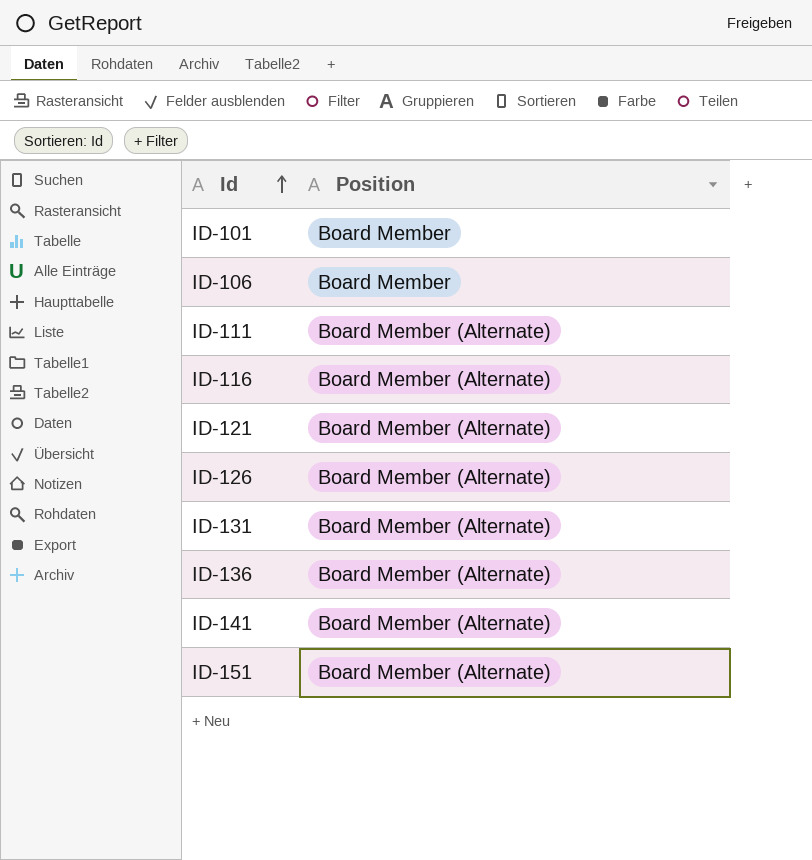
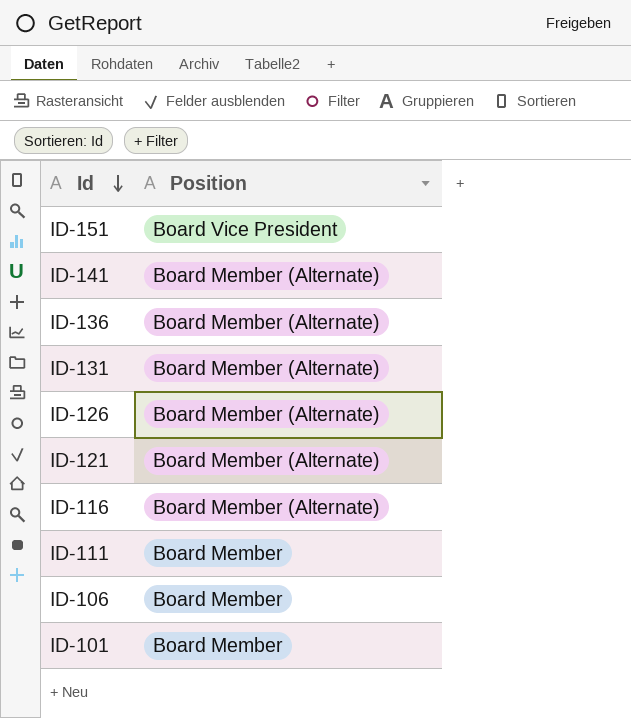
row order: Id ascending -> Id descending
ID-151 | Position: Board Member (Alternate) -> Board Vice President
ID-111 | Position: Board Member (Alternate) -> Board Member

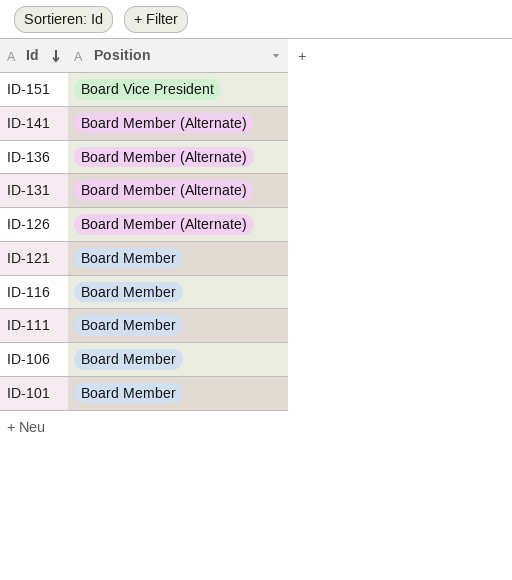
ID-121 | Position: Board Member (Alternate) -> Board Member
ID-116 | Position: Board Member (Alternate) -> Board Member

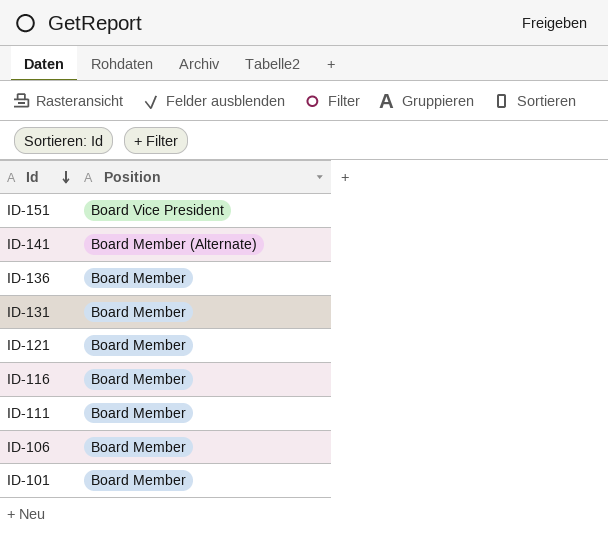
row ID-126: Board Member (Alternate) -> none
ID-136 | Position: Board Member (Alternate) -> Board Member
ID-131 | Position: Board Member (Alternate) -> Board Member

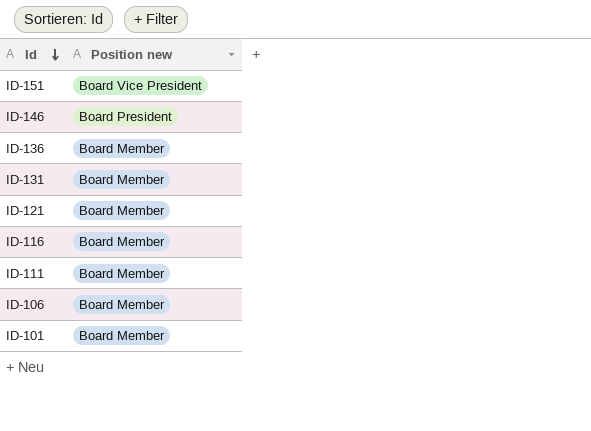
column name: Position -> Position new
row ID-141: Board Member (Alternate) -> none
row ID-146: none -> Board President

